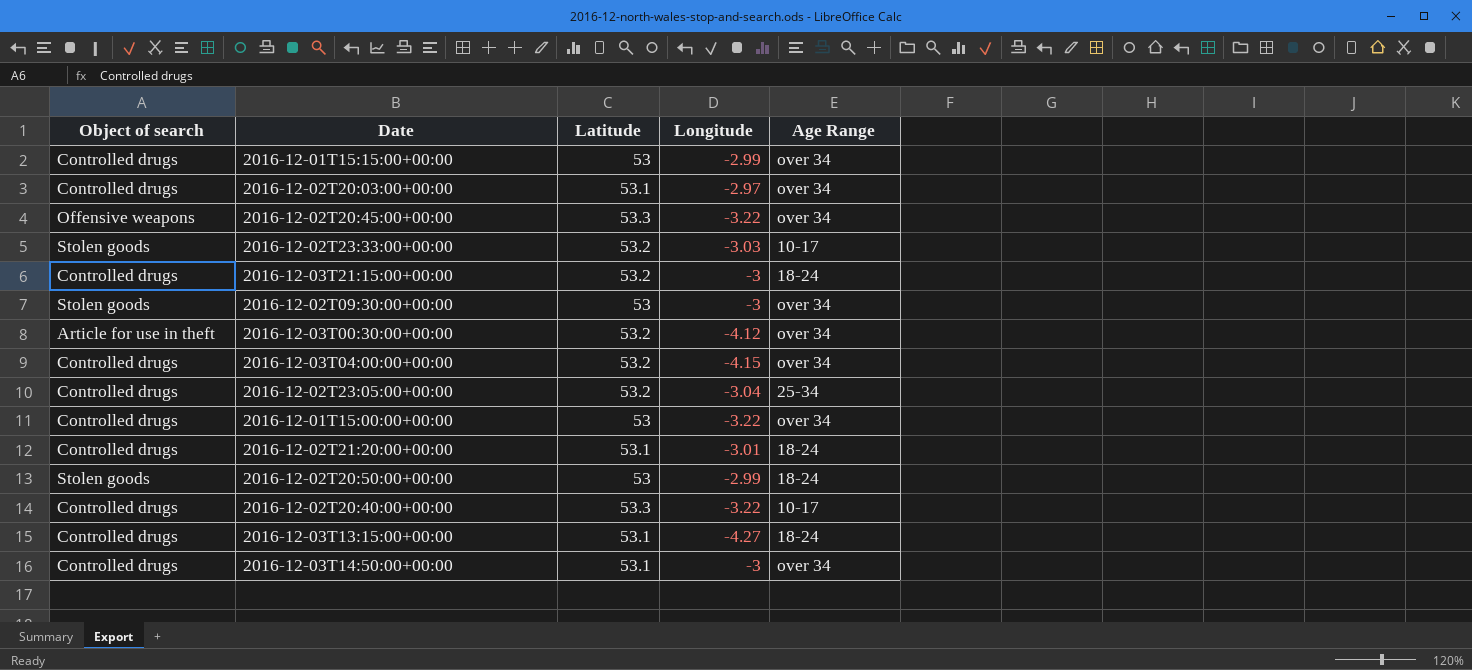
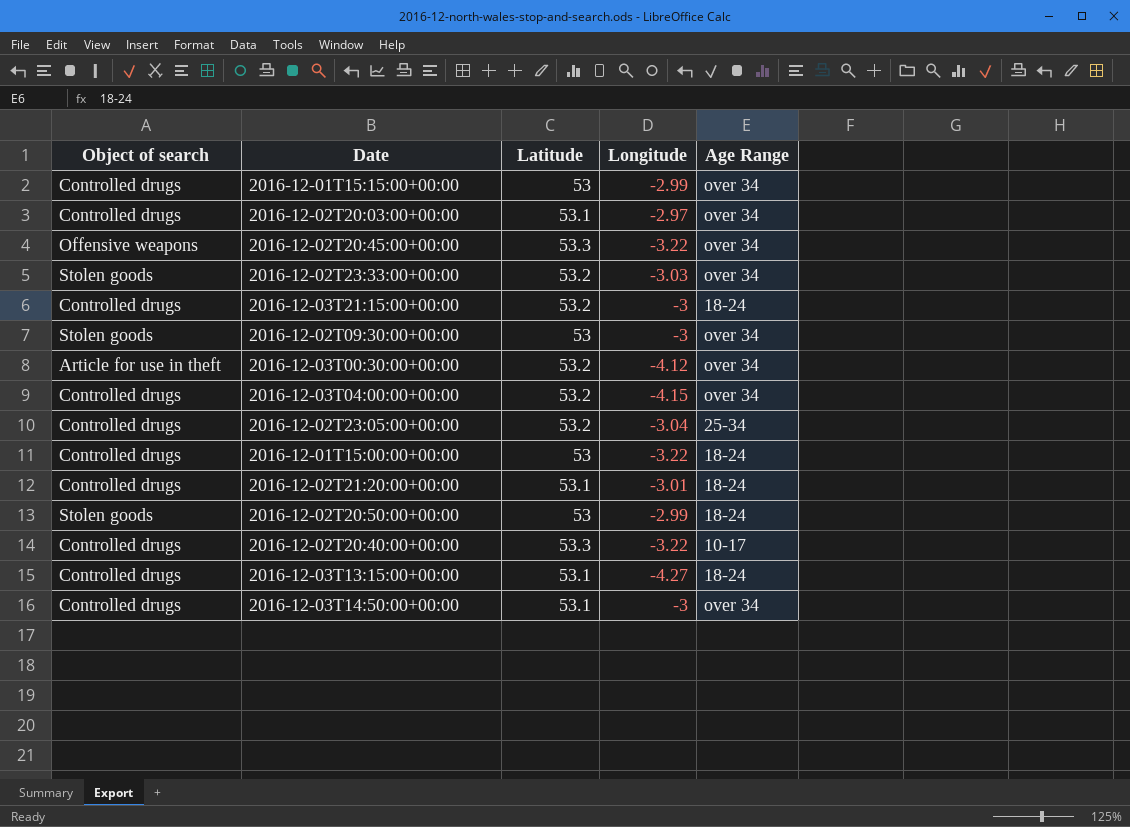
2016-12-02T23:33:00+00:00 | Age Range: 10-17 -> over 34
2016-12-01T15:00:00+00:00 | Age Range: over 34 -> 18-24

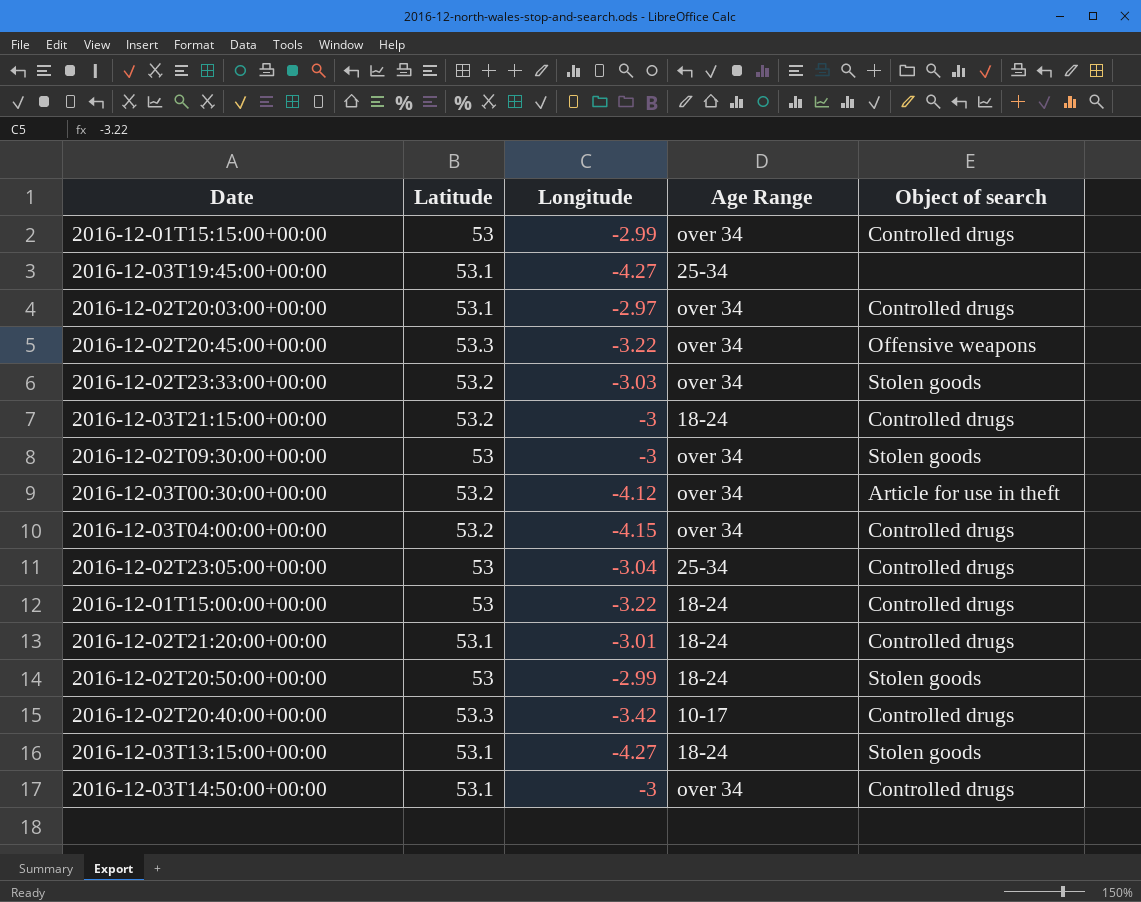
column Object of search | position: 1 -> 5
row 2016-12-03T19:45:00+00:00: none -> 53.1 | -4.27 | 25-34 | none
2016-12-02T23:05:00+00:00 | Latitude: 53.2 -> 53
2016-12-02T20:40:00+00:00 | Longitude: -3.22 -> -3.42
2016-12-03T13:15:00+00:00 | Object of search: Controlled drugs -> Stolen goods

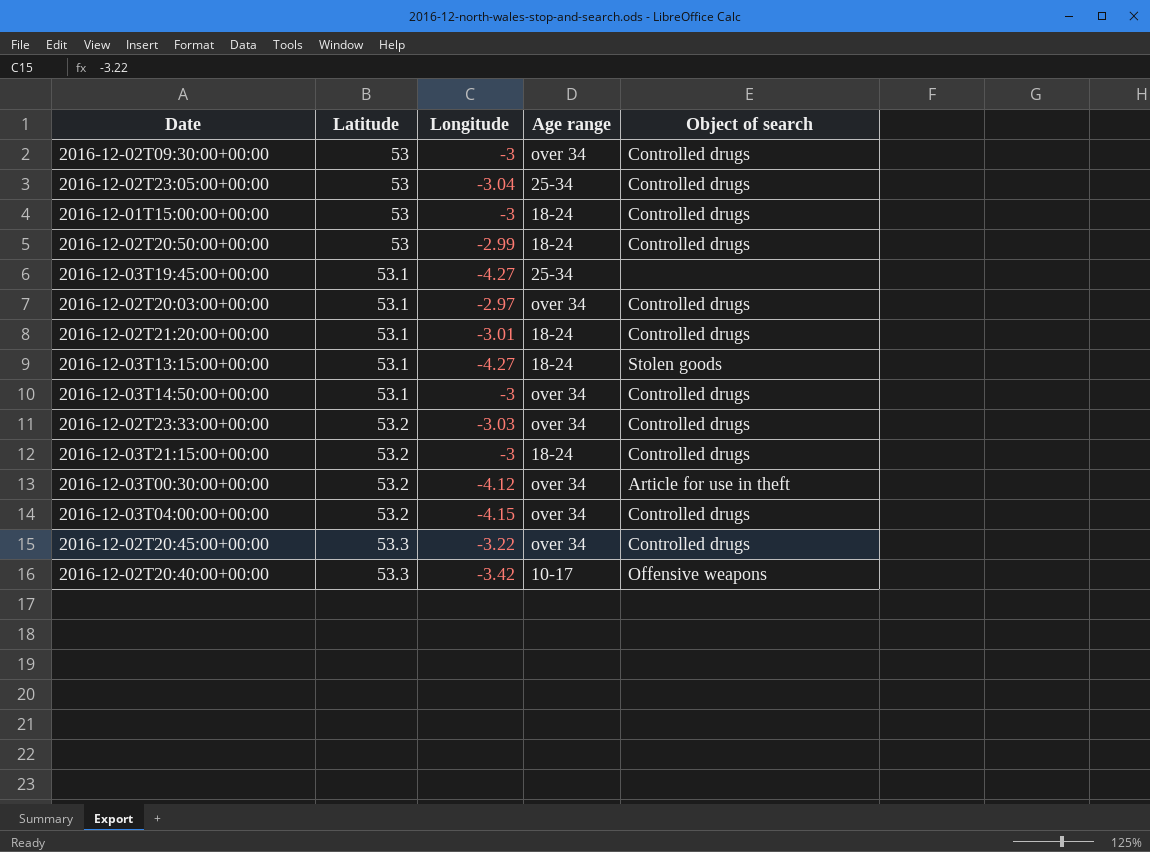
row order: none -> Latitude ascending
column name: Age Range -> Age range
row 2016-12-01T15:15:00+00:00: 53 | -2.99 | over 34 | Controlled drugs -> none
2016-12-02T09:30:00+00:00 | Object of search: Stolen goods -> Controlled drugs
2016-12-01T15:00:00+00:00 | Longitude: -3.22 -> -3
2016-12-02T20:50:00+00:00 | Object of search: Stolen goods -> Controlled drugs
2016-12-02T23:33:00+00:00 | Object of search: Stolen goods -> Controlled drugs
2016-12-02T20:45:00+00:00 | Object of search: Offensive weapons -> Controlled drugs
2016-12-02T20:40:00+00:00 | Object of search: Controlled drugs -> Offensive weapons

